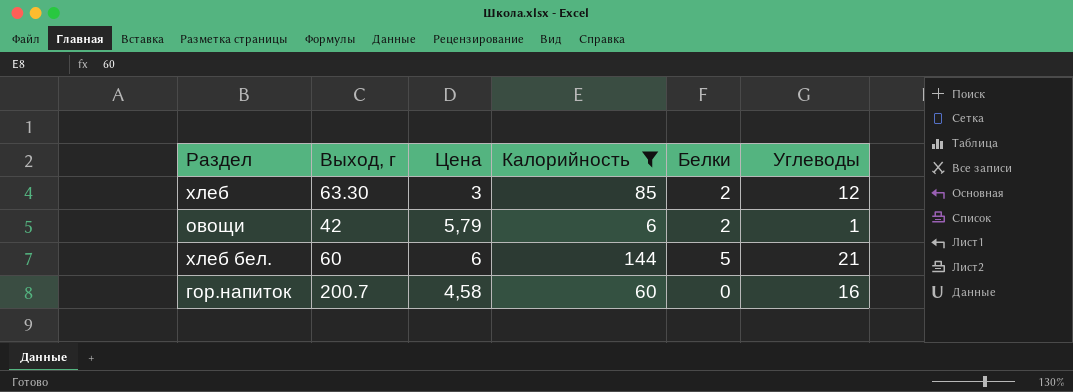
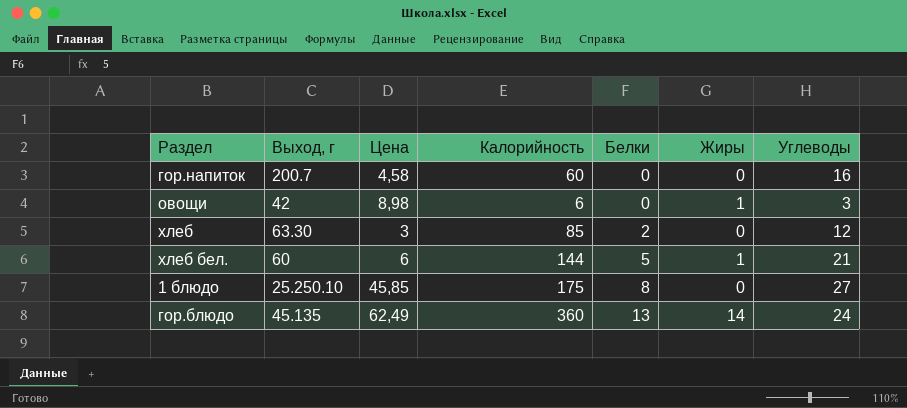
filter: Калорийность <= 144 -> none
row order: none -> Белки ascending
column Жиры | position: none -> 6
овощи | Цена: 5,79 -> 8,98
овощи | Белки: 2 -> 0
овощи | Углеводы: 1 -> 3

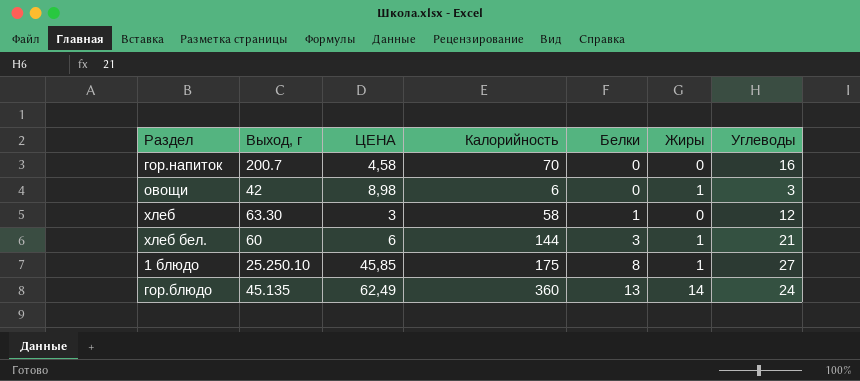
column name: Цена -> ЦЕНА
гор.напиток | Калорийность: 60 -> 70
хлеб | Калорийность: 85 -> 58
хлеб | Белки: 2 -> 1
хлеб бел. | Белки: 5 -> 3
1 блюдо | Жиры: 0 -> 1

